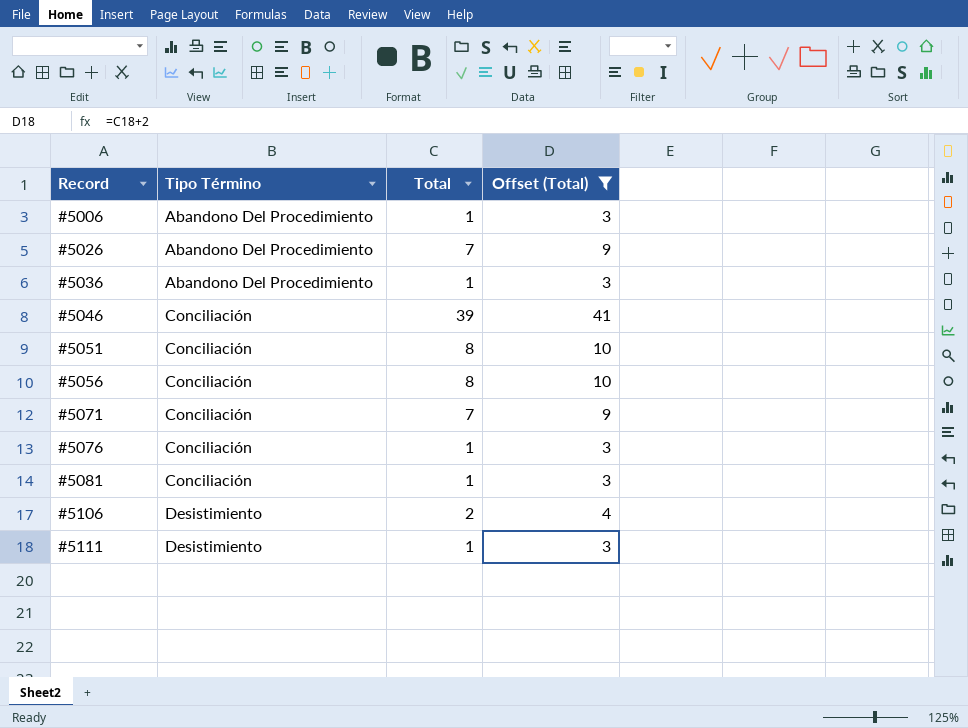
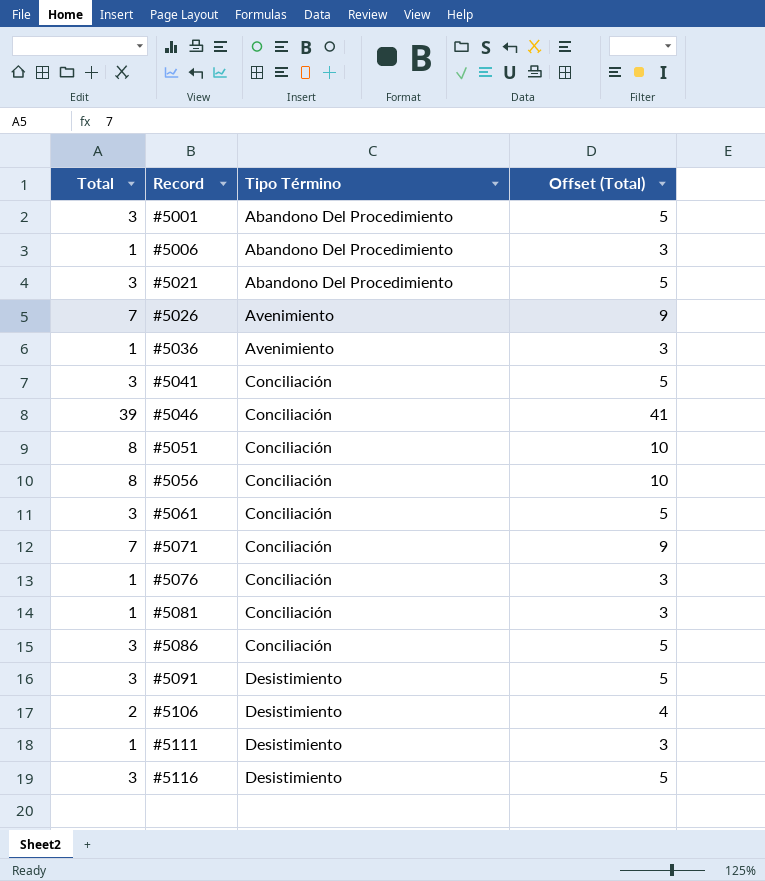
filter: Offset (Total) != 5 -> none
column Total | position: 3 -> 1
#5026 | Tipo Término: Abandono Del Procedimiento -> Avenimiento
#5036 | Tipo Término: Abandono Del Procedimiento -> Avenimiento

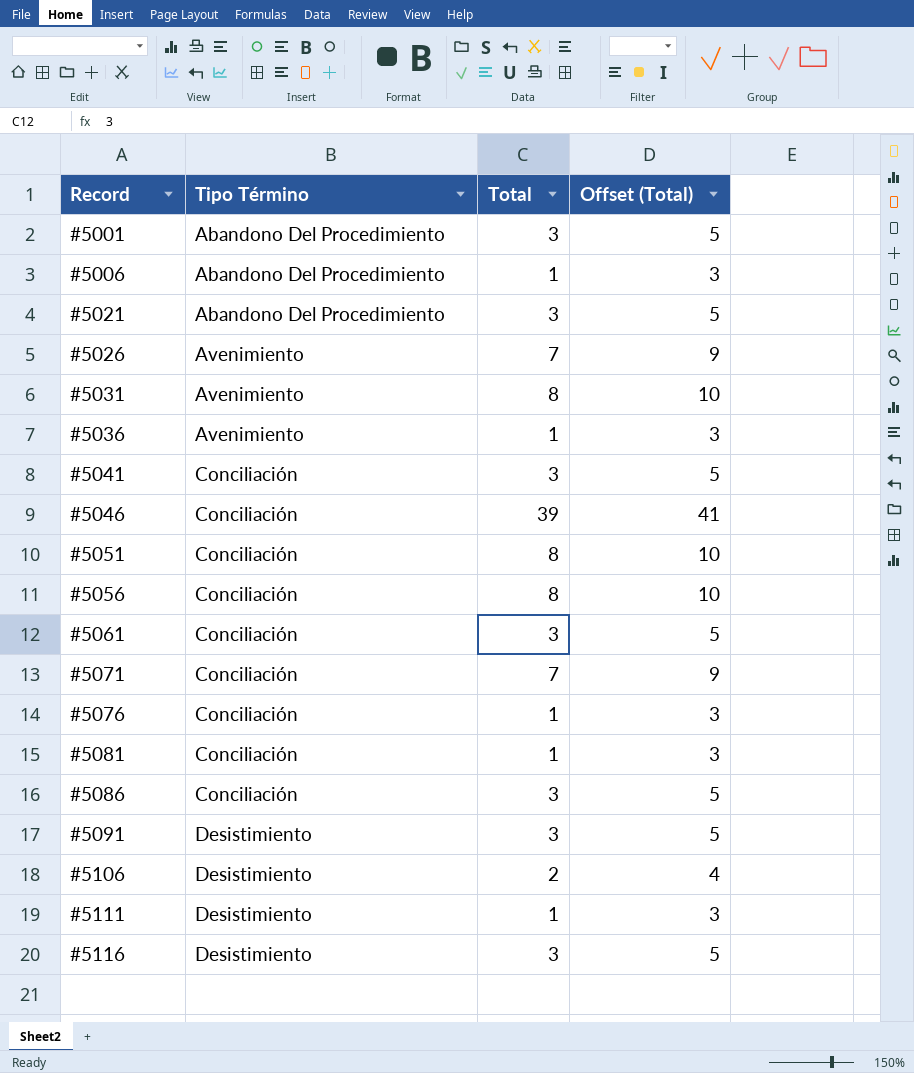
column Total | position: 1 -> 3
row #5031: none -> Avenimiento | 8 | 10

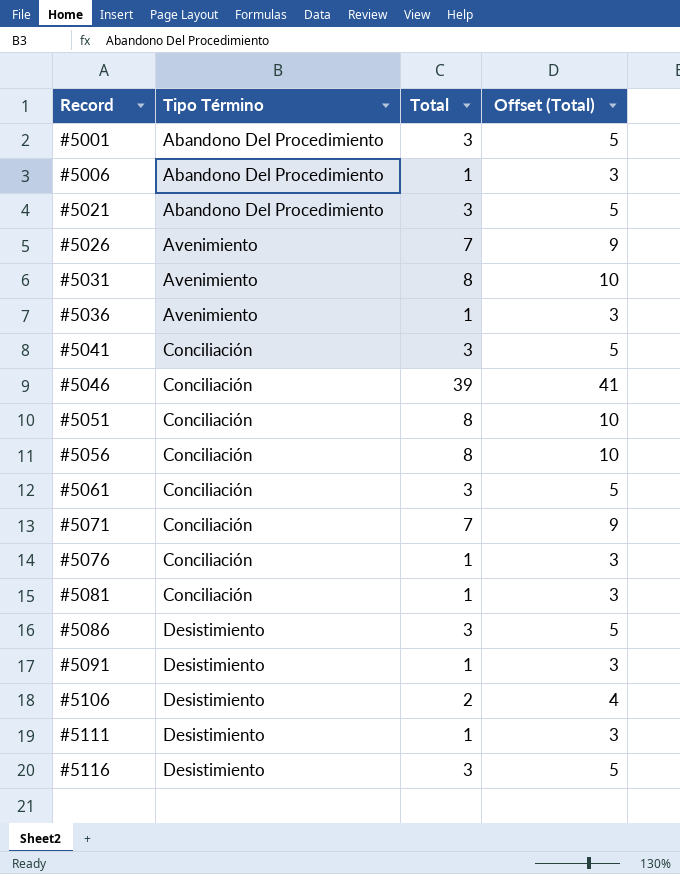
#5086 | Tipo Término: Conciliación -> Desistimiento
#5091 | Total: 3 -> 1
#5091 | Offset (Total): 5 -> 3

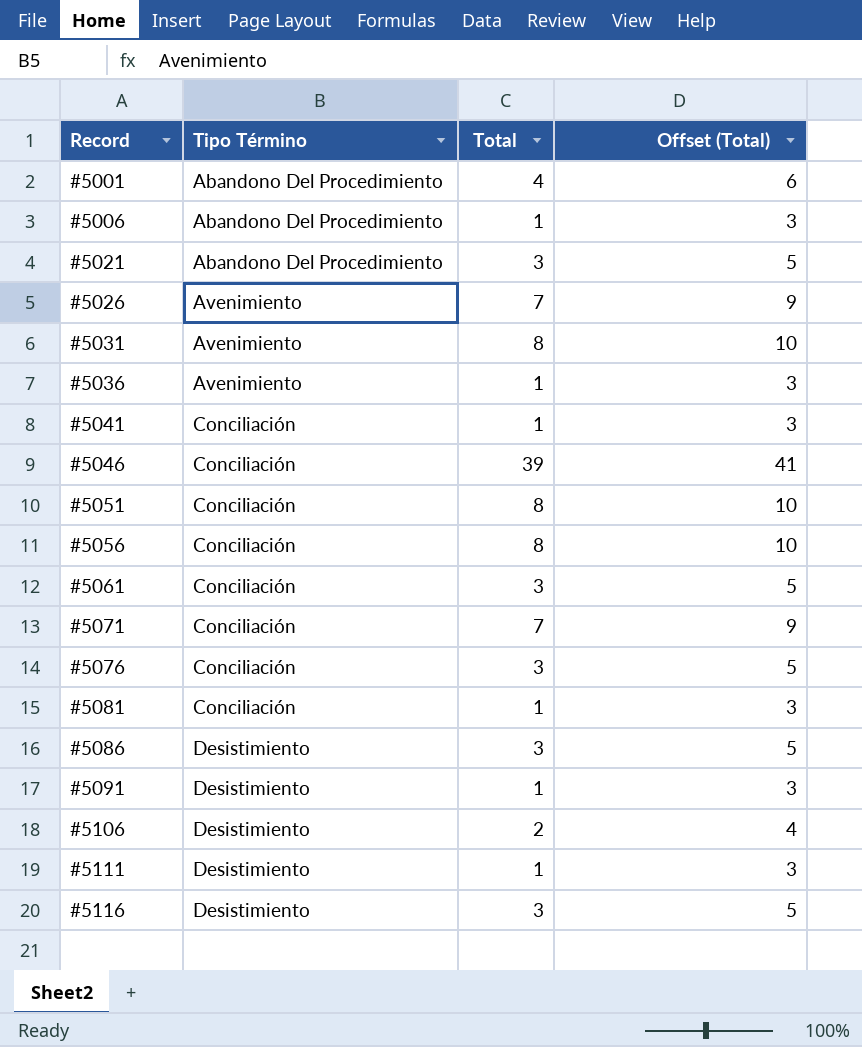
#5001 | Total: 3 -> 4
#5001 | Offset (Total): 5 -> 6
#5041 | Total: 3 -> 1
#5041 | Offset (Total): 5 -> 3
#5076 | Total: 1 -> 3
#5076 | Offset (Total): 3 -> 5

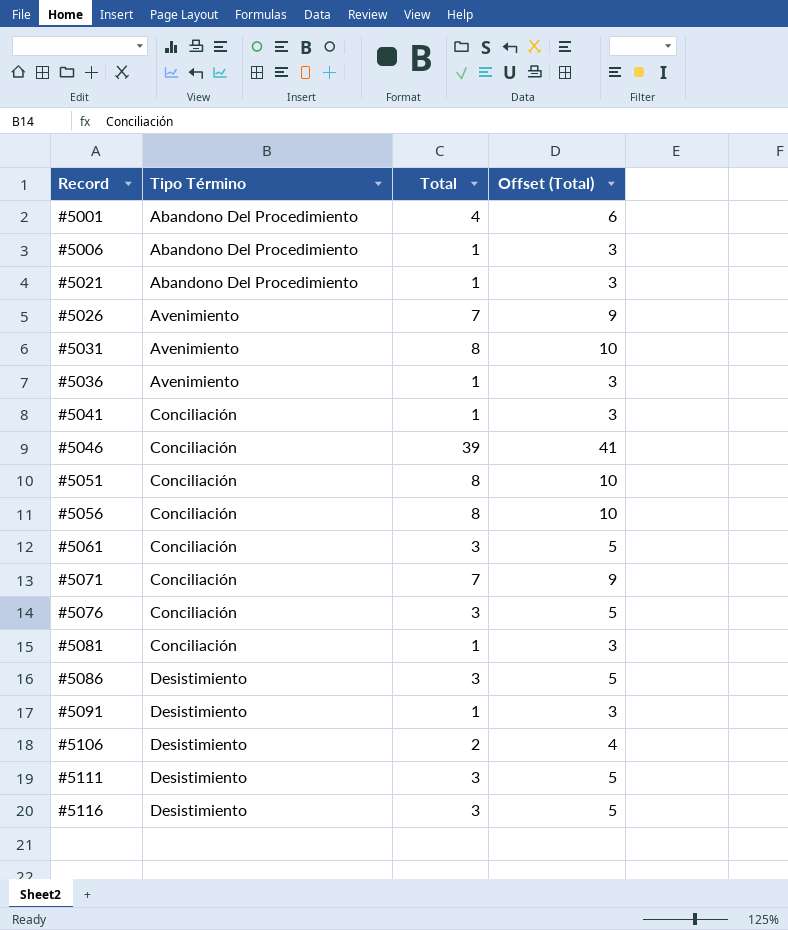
#5021 | Total: 3 -> 1
#5021 | Offset (Total): 5 -> 3
#5111 | Total: 1 -> 3
#5111 | Offset (Total): 3 -> 5

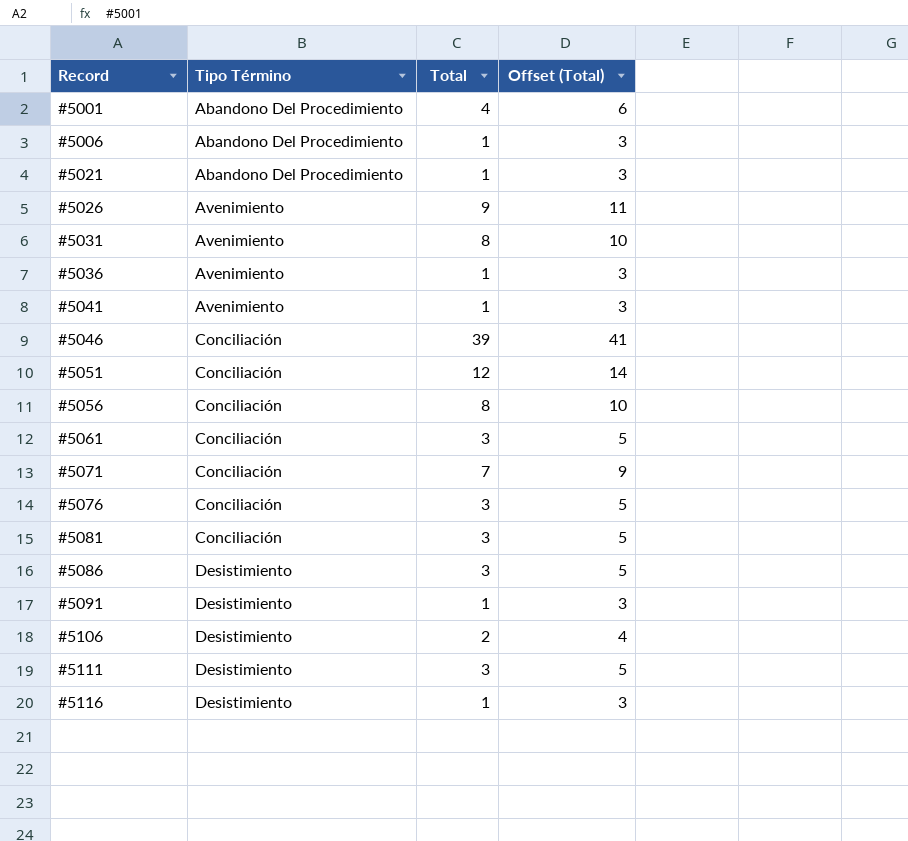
#5026 | Total: 7 -> 9
#5026 | Offset (Total): 9 -> 11
#5041 | Tipo Término: Conciliación -> Avenimiento
#5051 | Total: 8 -> 12
#5051 | Offset (Total): 10 -> 14
#5081 | Total: 1 -> 3
#5081 | Offset (Total): 3 -> 5
#5116 | Total: 3 -> 1
#5116 | Offset (Total): 5 -> 3

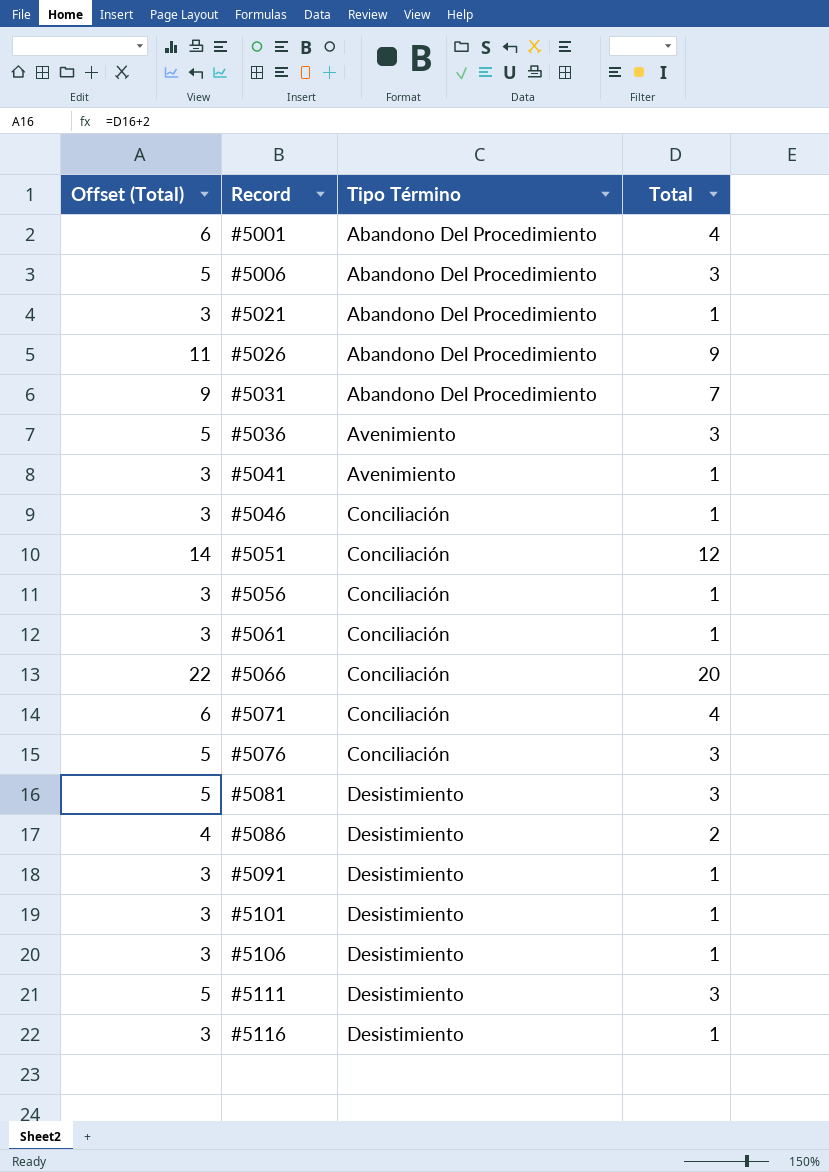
column Offset (Total) | position: 4 -> 1
#5006 | Offset (Total): 3 -> 5
#5006 | Total: 1 -> 3
#5026 | Tipo Término: Avenimiento -> Abandono Del Procedimiento
#5031 | Offset (Total): 10 -> 9
#5031 | Tipo Término: Avenimiento -> Abandono Del Procedimiento
#5031 | Total: 8 -> 7
#5036 | Offset (Total): 3 -> 5
#5036 | Total: 1 -> 3
#5046 | Offset (Total): 41 -> 3
#5046 | Total: 39 -> 1
#5056 | Offset (Total): 10 -> 3
#5056 | Total: 8 -> 1
#5061 | Offset (Total): 5 -> 3
#5061 | Total: 3 -> 1
row #5066: none -> 22 | Conciliación | 20
#5071 | Offset (Total): 9 -> 6
#5071 | Total: 7 -> 4
#5081 | Tipo Término: Conciliación -> Desistimiento
#5086 | Offset (Total): 5 -> 4
#5086 | Total: 3 -> 2
row #5101: none -> 3 | Desistimiento | 1
#5106 | Offset (Total): 4 -> 3
#5106 | Total: 2 -> 1

